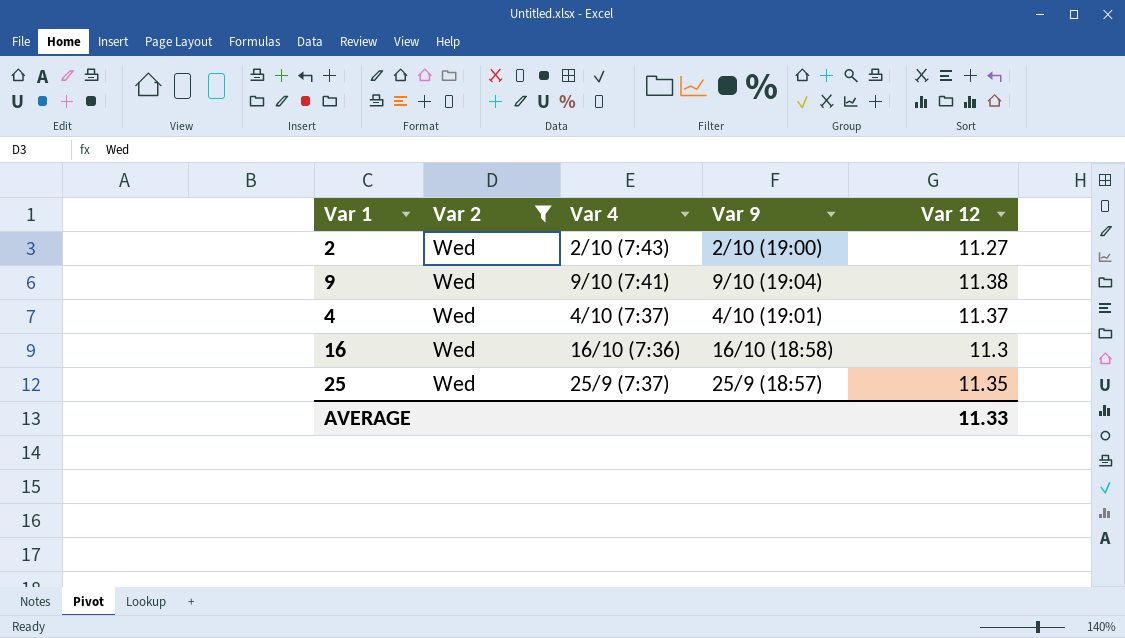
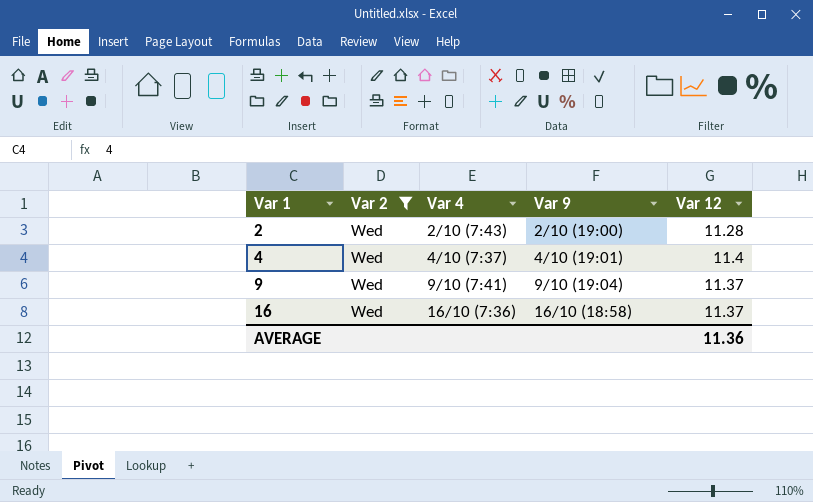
row order: none -> Var 1 ascending
row 25: Wed | 25/9 (7:37) | 25/9 (18:57) | 11.35 -> none
2 | Var 12: 11.27 -> 11.28
4 | Var 12: 11.37 -> 11.4
9 | Var 12: 11.38 -> 11.37
16 | Var 12: 11.3 -> 11.37
AVERAGE | Var 12: 11.33 -> 11.36

